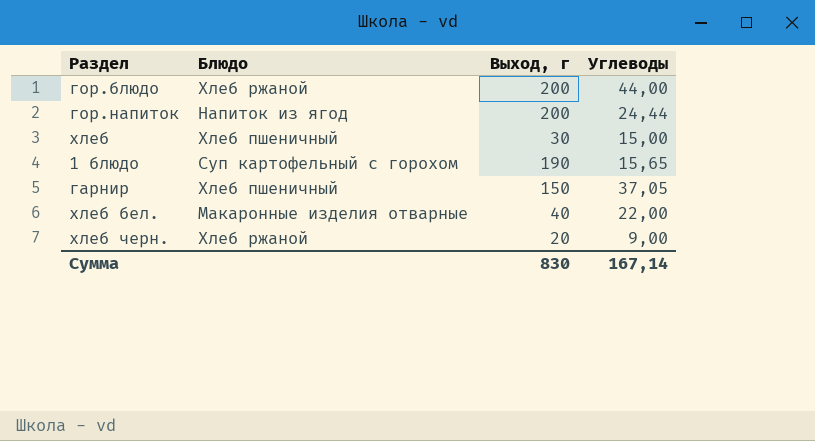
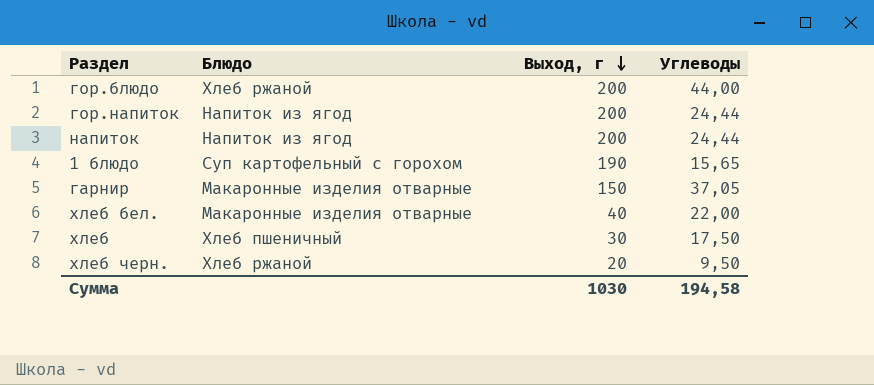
row order: none -> Выход, г descending
row напиток: none -> Напиток из ягод | 200 | 24,44
гарнир | Блюдо: Хлеб пшеничный -> Макаронные изделия отварные
хлеб | Углеводы: 15,00 -> 17,50
хлеб черн. | Углеводы: 9,00 -> 9,50
Сумма | Выход, г: 830 -> 1030
Сумма | Углеводы: 167,14 -> 194,58

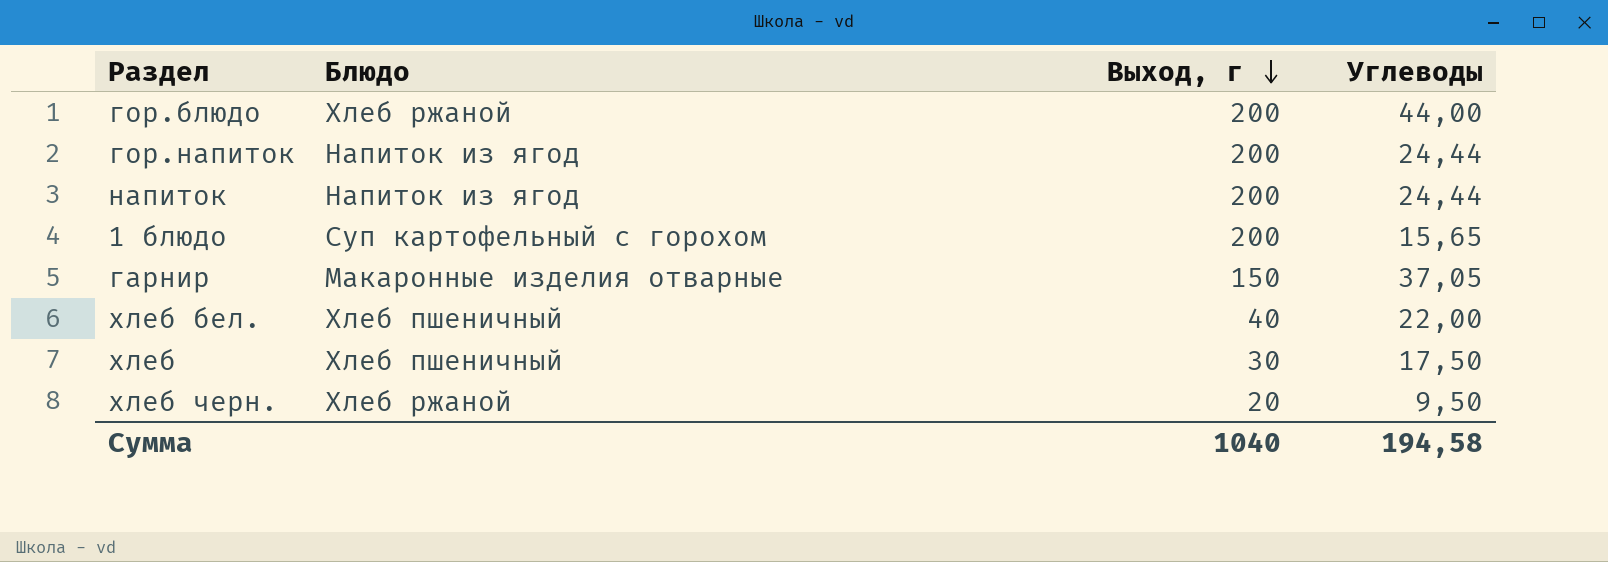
1 блюдо | Выход, г: 190 -> 200
хлеб бел. | Блюдо: Макаронные изделия отварные -> Хлеб пшеничный
Сумма | Выход, г: 1030 -> 1040

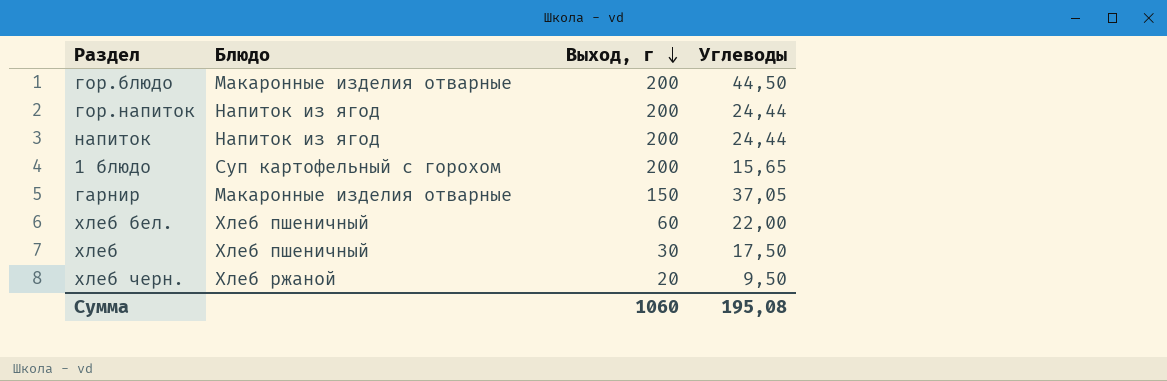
гор.блюдо | Блюдо: Хлеб ржаной -> Макаронные изделия отварные
гор.блюдо | Углеводы: 44,00 -> 44,50
хлеб бел. | Выход, г: 40 -> 60
Сумма | Выход, г: 1040 -> 1060
Сумма | Углеводы: 194,58 -> 195,08

